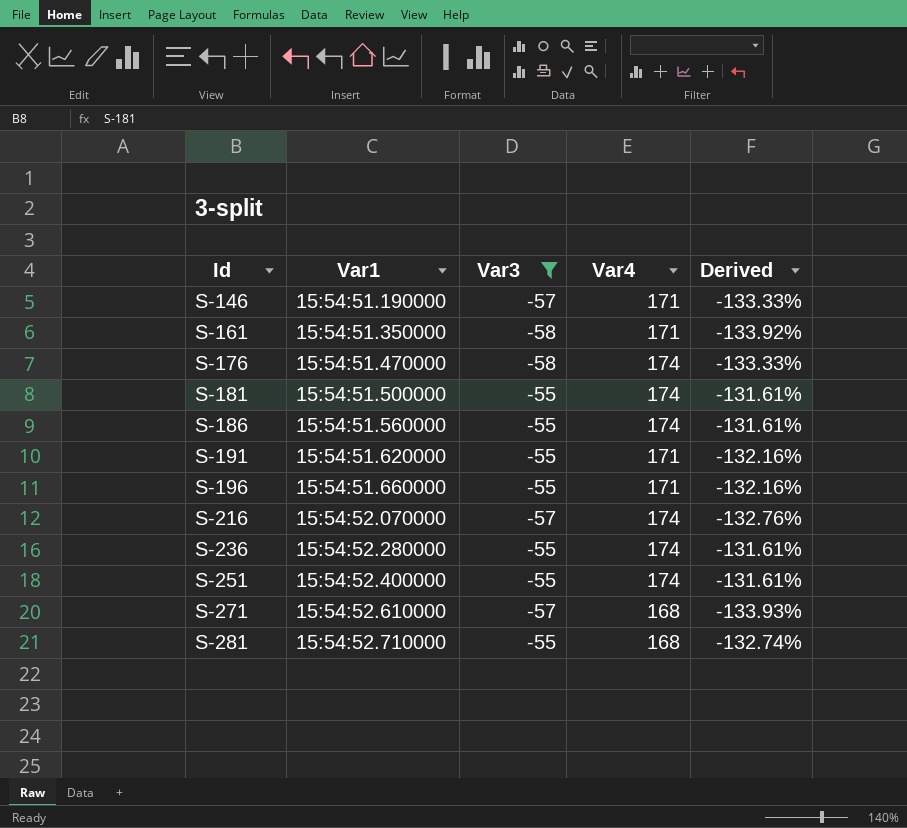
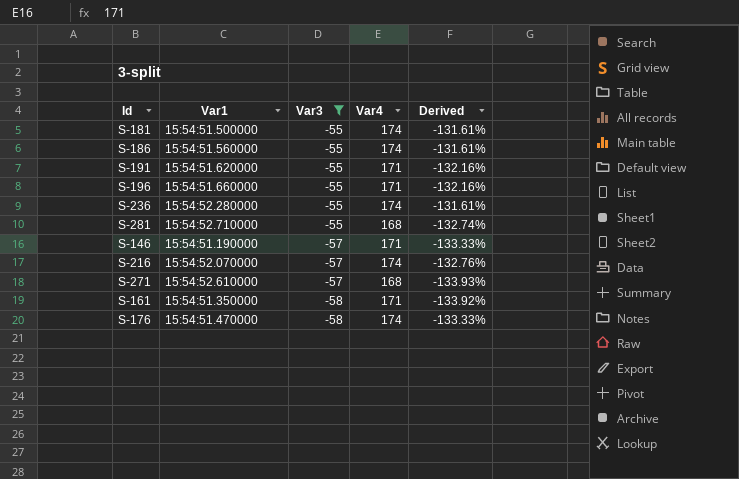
row order: Id ascending -> Var3 descending
row S-251: 15:54:52.400000 | -55 | 174 | -131.61% -> none

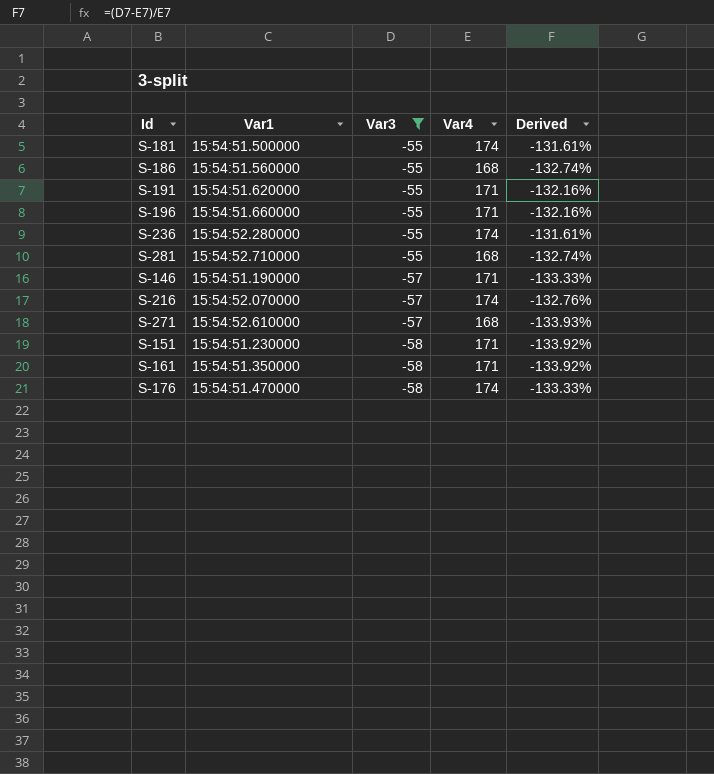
S-186 | Var4: 174 -> 168
S-186 | Derived: -131.61% -> -132.74%
row S-151: none -> 15:54:51.230000 | -58 | 171 | -133.92%

